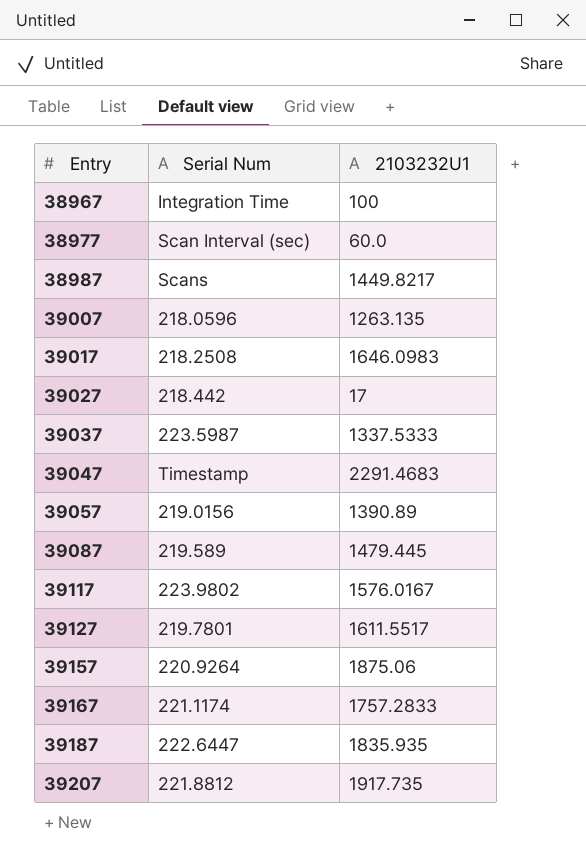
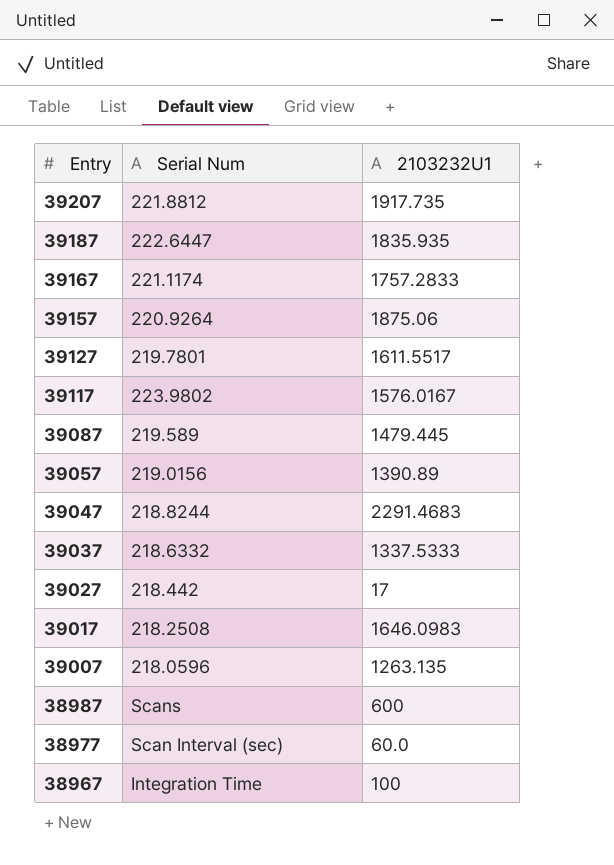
row order: Entry ascending -> Entry descending
39047 | Serial Num: Timestamp -> 218.8244
39037 | Serial Num: 223.5987 -> 218.6332
38987 | 2103232U1: 1449.8217 -> 600

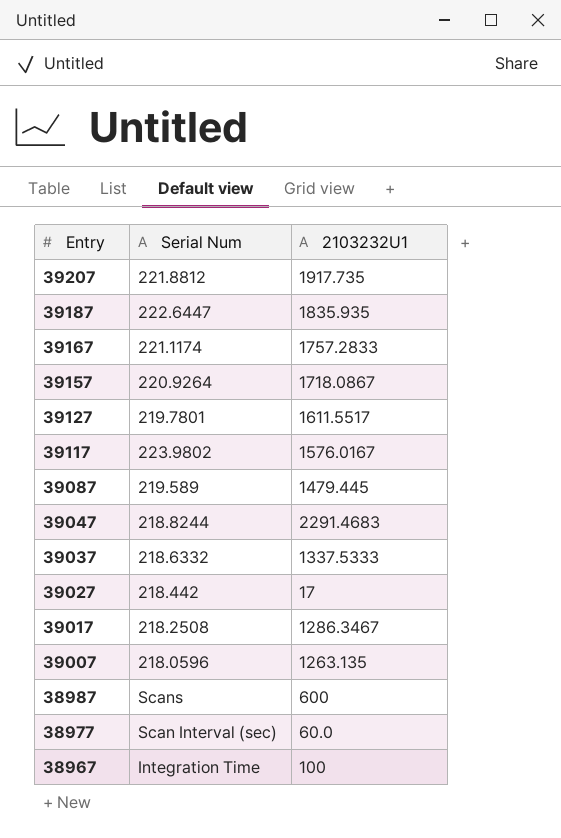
row 39057: 219.0156 | 1390.89 -> none
39157 | 2103232U1: 1875.06 -> 1718.0867
39017 | 2103232U1: 1646.0983 -> 1286.3467

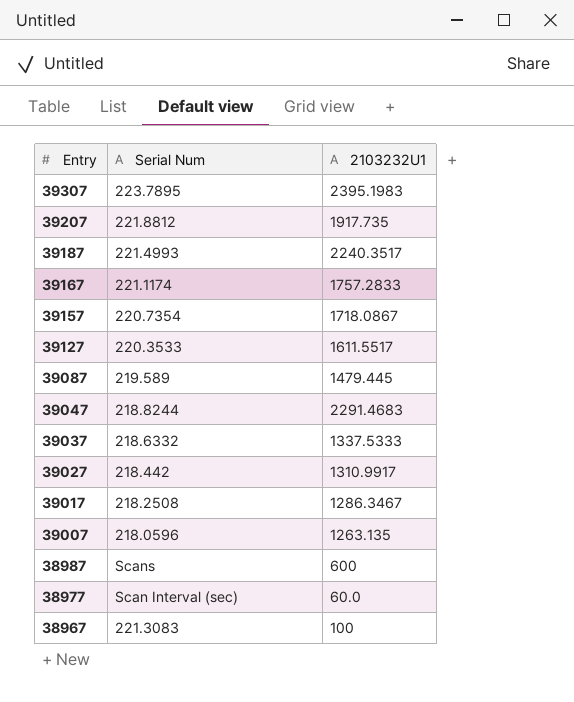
row 39117: 223.9802 | 1576.0167 -> none
row 39307: none -> 223.7895 | 2395.1983
39187 | Serial Num: 222.6447 -> 221.4993
39187 | 2103232U1: 1835.935 -> 2240.3517
39157 | Serial Num: 220.9264 -> 220.7354
39127 | Serial Num: 219.7801 -> 220.3533
39027 | 2103232U1: 17 -> 1310.9917
38967 | Serial Num: Integration Time -> 221.3083

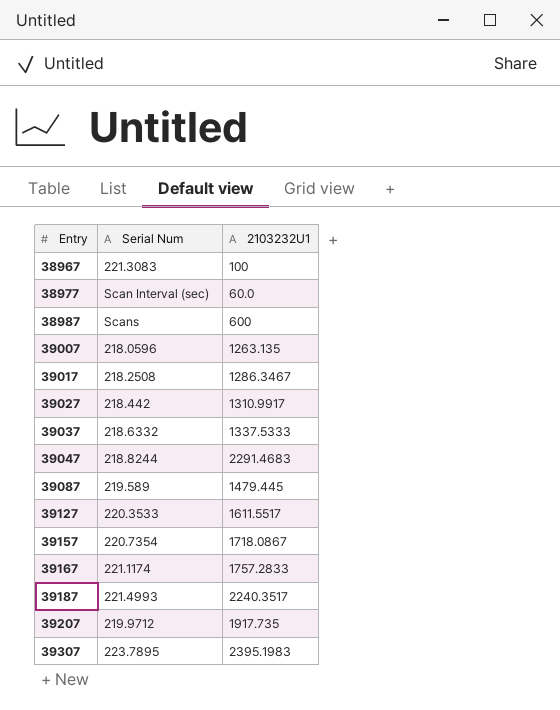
row order: Entry descending -> Entry ascending
39207 | Serial Num: 221.8812 -> 219.9712

